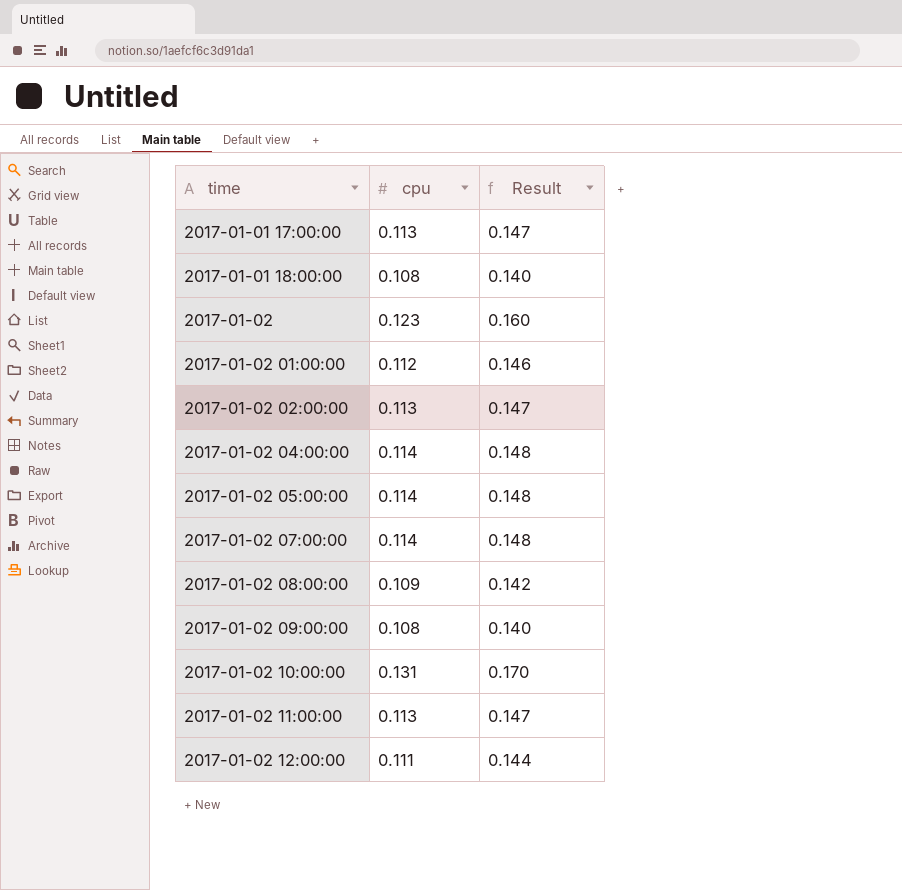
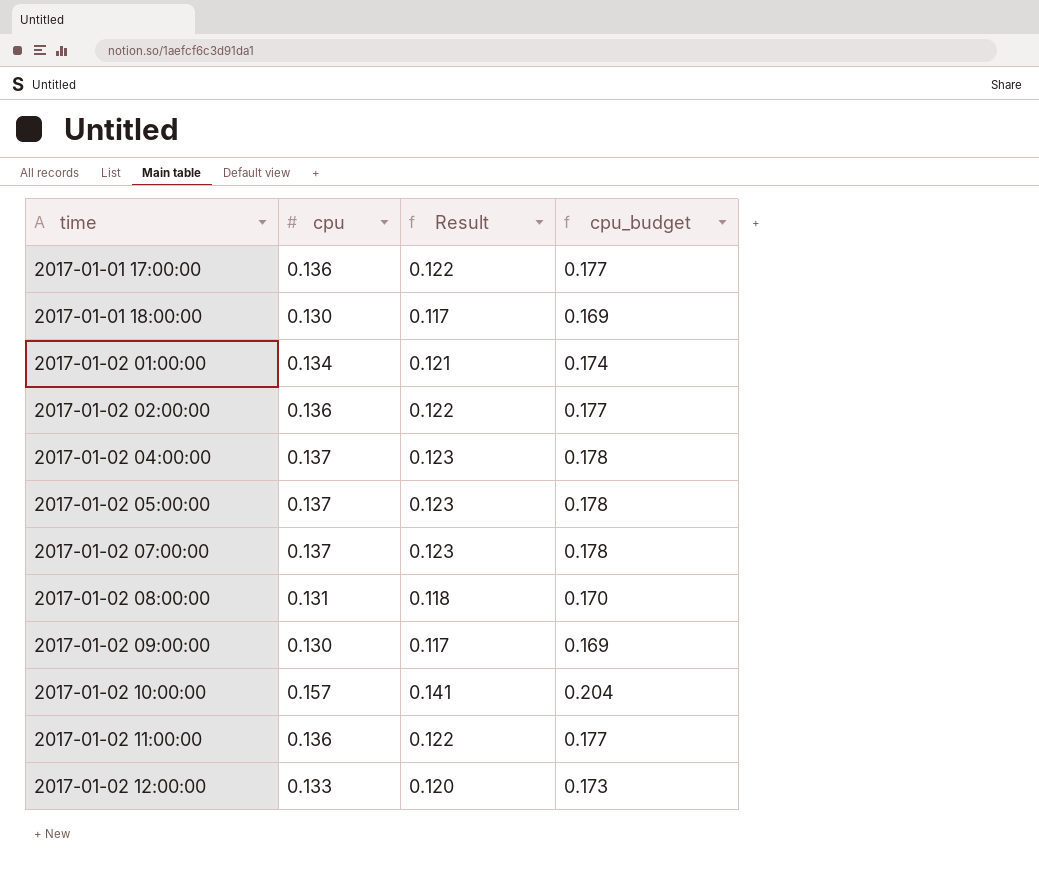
column Result | formula: [cpu] * 1.3 -> [cpu] * 0.9
column cpu_budget | formula: none -> [cpu] * 1.3
row 2017-01-02: 0.123 | 0.160 -> none
2017-01-01 17:00:00 | cpu: 0.113 -> 0.136
2017-01-01 18:00:00 | cpu: 0.108 -> 0.130
2017-01-02 01:00:00 | cpu: 0.112 -> 0.134
2017-01-02 02:00:00 | cpu: 0.113 -> 0.136
2017-01-02 04:00:00 | cpu: 0.114 -> 0.137
2017-01-02 05:00:00 | cpu: 0.114 -> 0.137
2017-01-02 07:00:00 | cpu: 0.114 -> 0.137
2017-01-02 08:00:00 | cpu: 0.109 -> 0.131
2017-01-02 09:00:00 | cpu: 0.108 -> 0.130
2017-01-02 10:00:00 | cpu: 0.131 -> 0.157
2017-01-02 11:00:00 | cpu: 0.113 -> 0.136
2017-01-02 12:00:00 | cpu: 0.111 -> 0.133

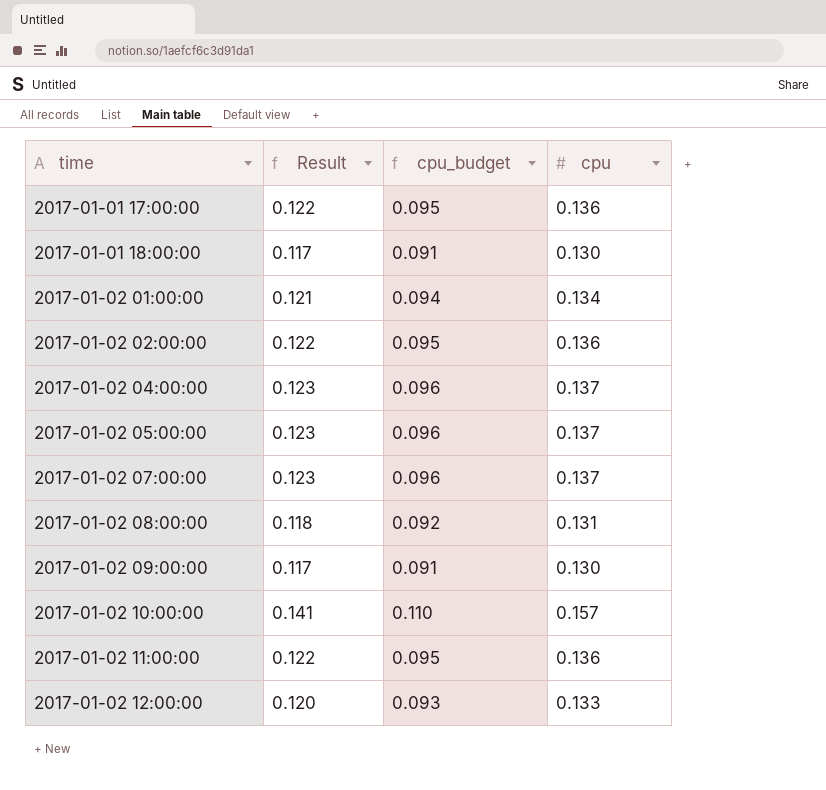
column cpu_budget | formula: [cpu] * 1.3 -> [cpu] * 0.7
column cpu | position: 2 -> 4

